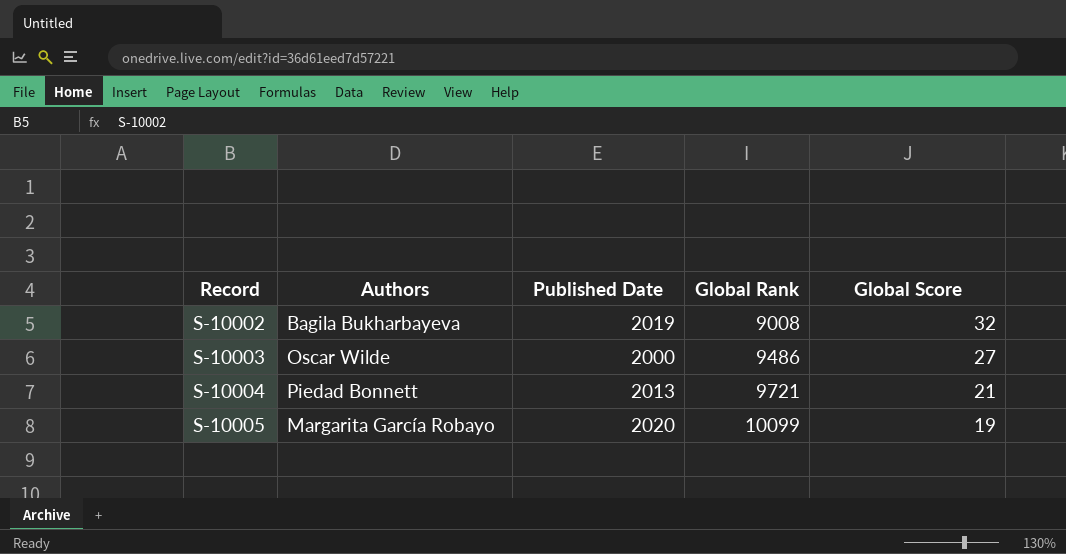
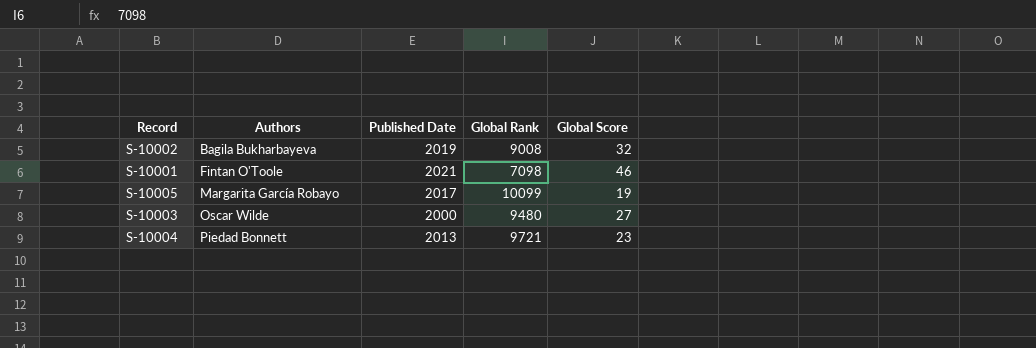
row order: Record ascending -> Authors ascending
row S-10001: none -> Fintan O'Toole | 2021 | 7098 | 46
S-10005 | Published Date: 2020 -> 2017
S-10003 | Global Rank: 9486 -> 9480
S-10004 | Global Score: 21 -> 23

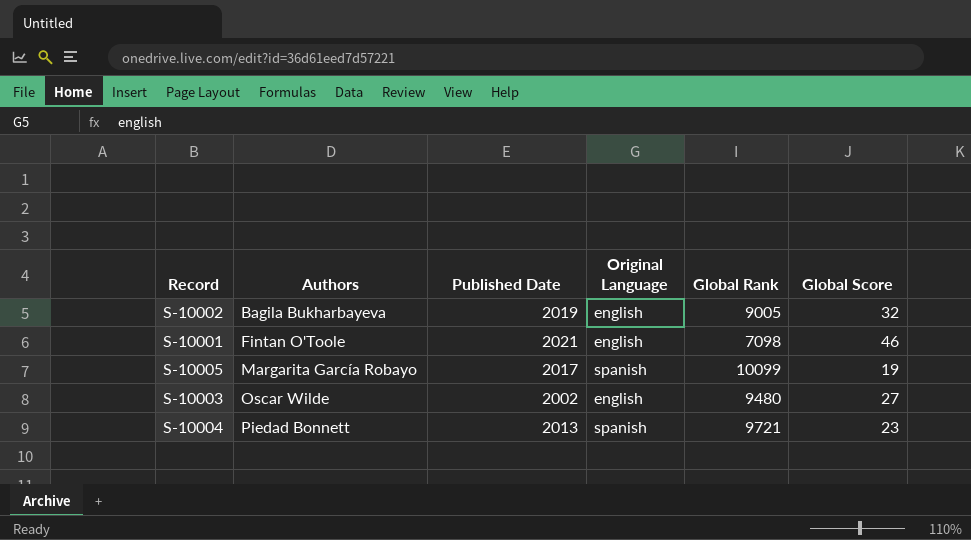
column Original Language | position: none -> 4
S-10002 | Global Rank: 9008 -> 9005
S-10003 | Published Date: 2000 -> 2002

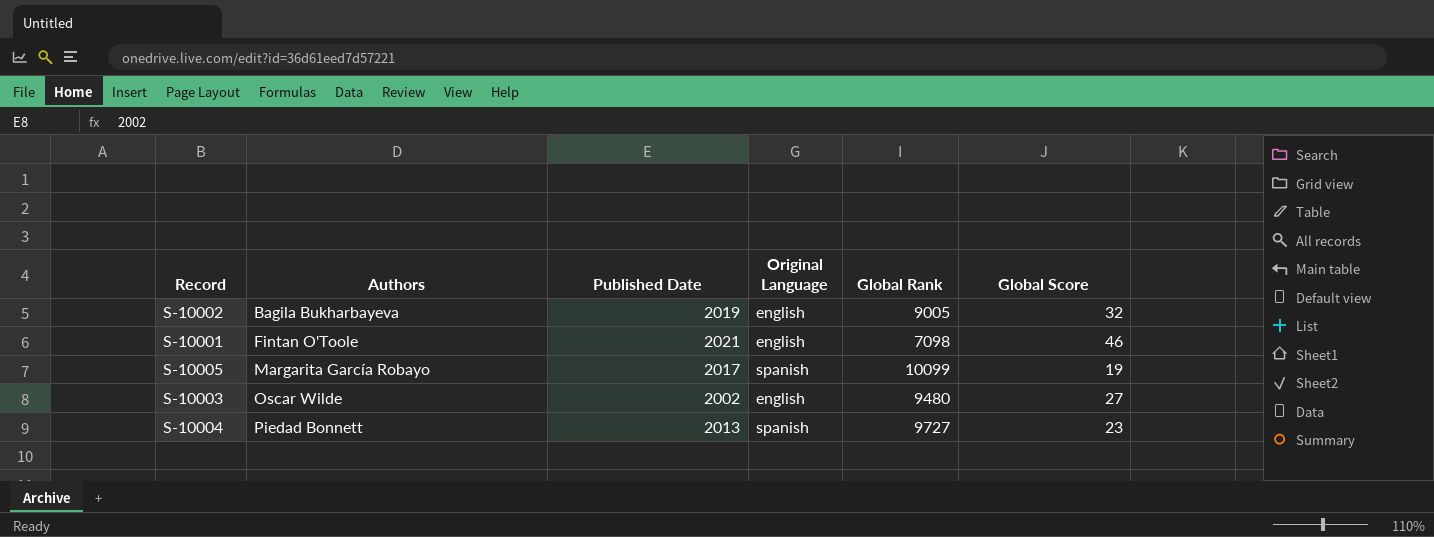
S-10004 | Global Rank: 9721 -> 9727

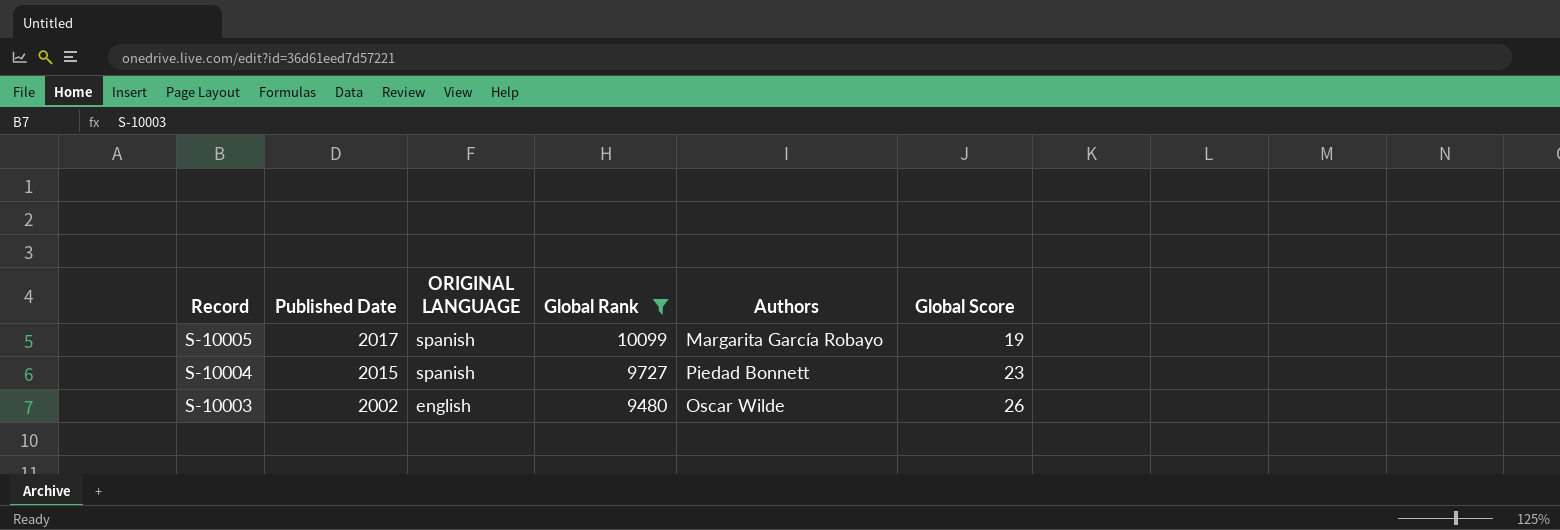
filter: none -> Global Rank >= 9480
row order: Authors ascending -> Record descending
column name: Original Language -> ORIGINAL LANGUAGE
column Authors | position: 2 -> 5
S-10004 | Published Date: 2013 -> 2015
S-10003 | Global Score: 27 -> 26

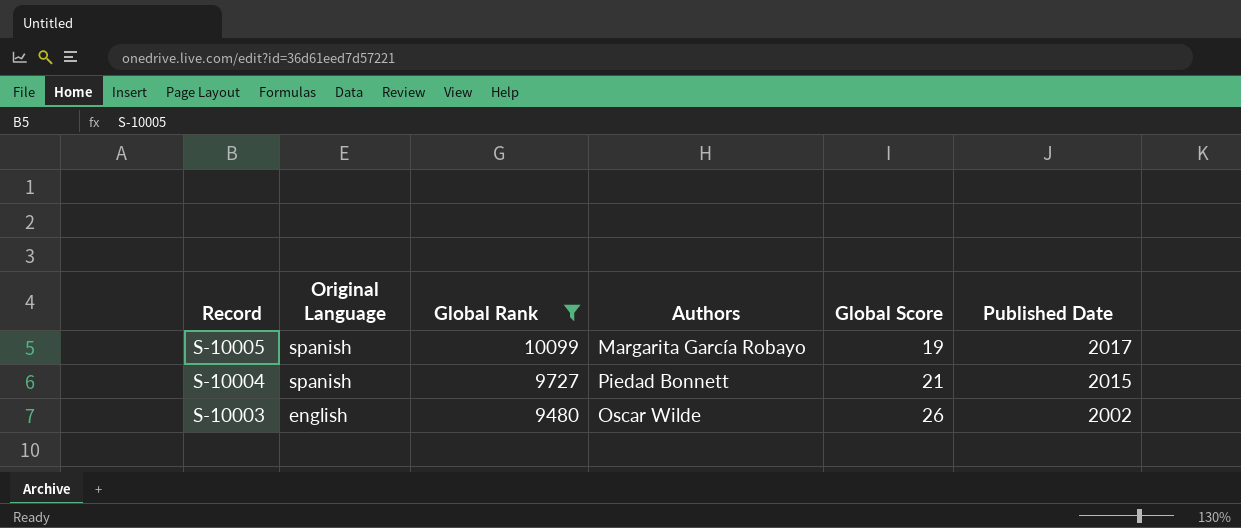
column name: ORIGINAL LANGUAGE -> Original Language
column Published Date | position: 2 -> 6
S-10004 | Global Score: 23 -> 21

